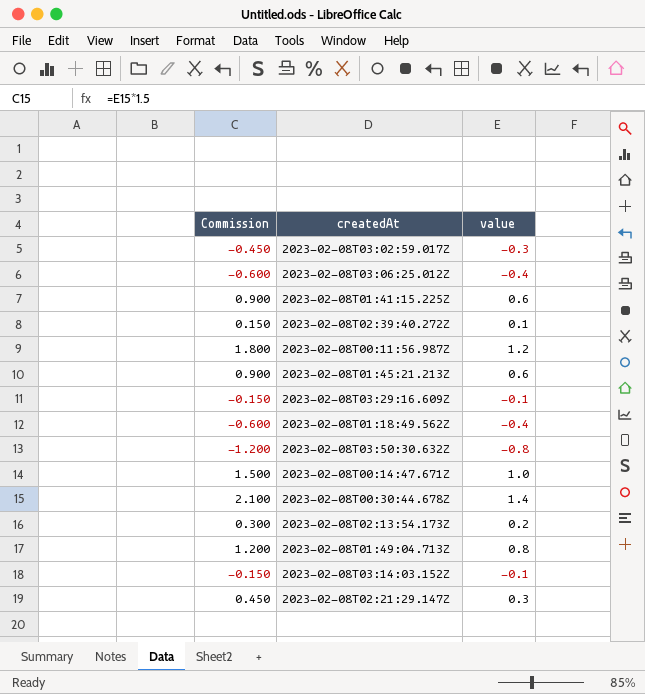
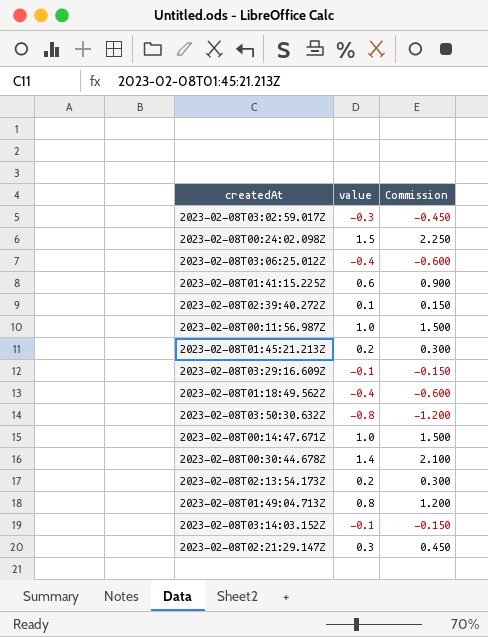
column Commission | position: 1 -> 3
row 2023-02-08T00:24:02.098Z: none -> 1.5 | 2.250
2023-02-08T00:11:56.987Z | value: 1.2 -> 1.0
2023-02-08T00:11:56.987Z | Commission: 1.800 -> 1.500
2023-02-08T01:45:21.213Z | value: 0.6 -> 0.2
2023-02-08T01:45:21.213Z | Commission: 0.900 -> 0.300

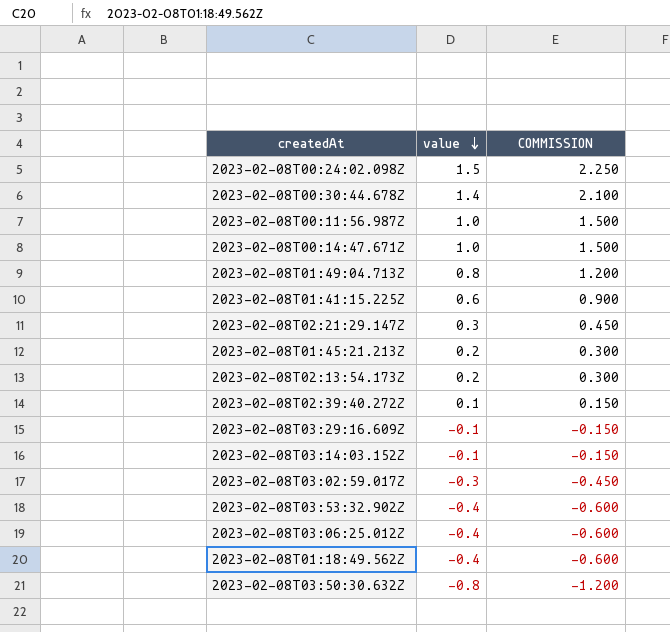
row order: none -> value descending
column name: Commission -> COMMISSION
row 2023-02-08T03:53:32.902Z: none -> -0.4 | -0.600

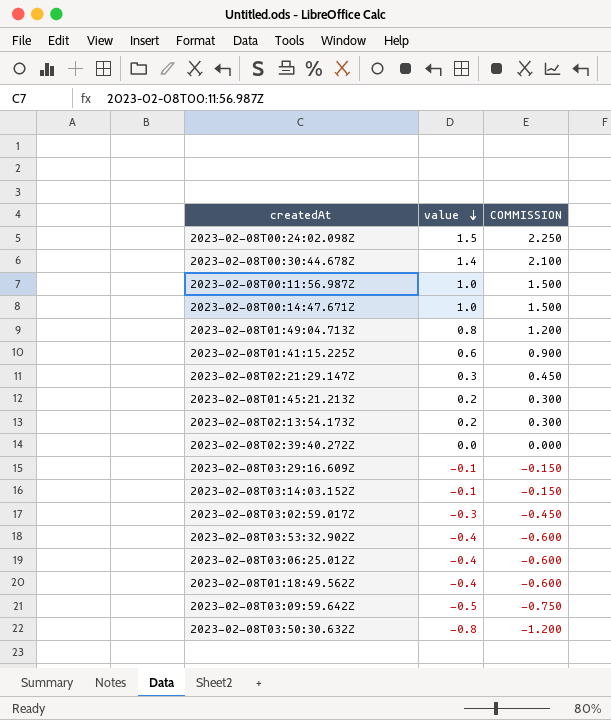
2023-02-08T02:39:40.272Z | value: 0.1 -> 0.0
2023-02-08T02:39:40.272Z | COMMISSION: 0.150 -> 0.000
row 2023-02-08T03:09:59.642Z: none -> -0.5 | -0.750

